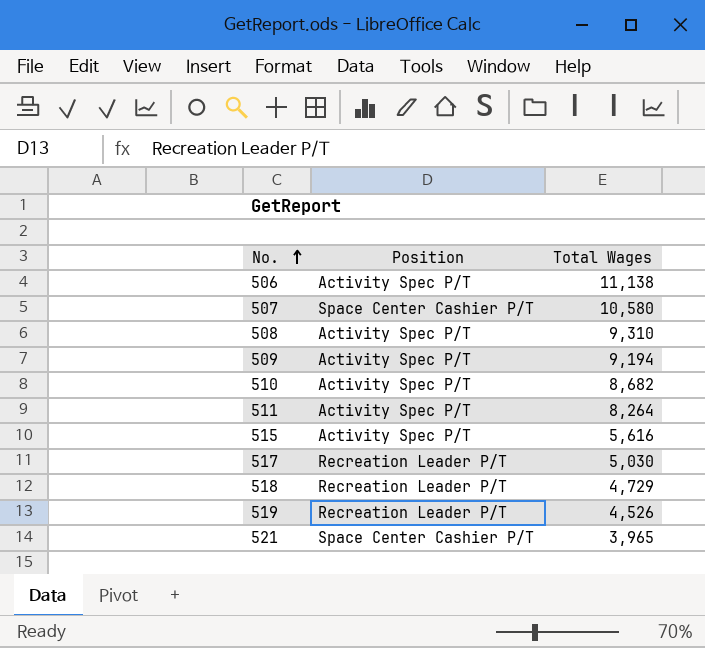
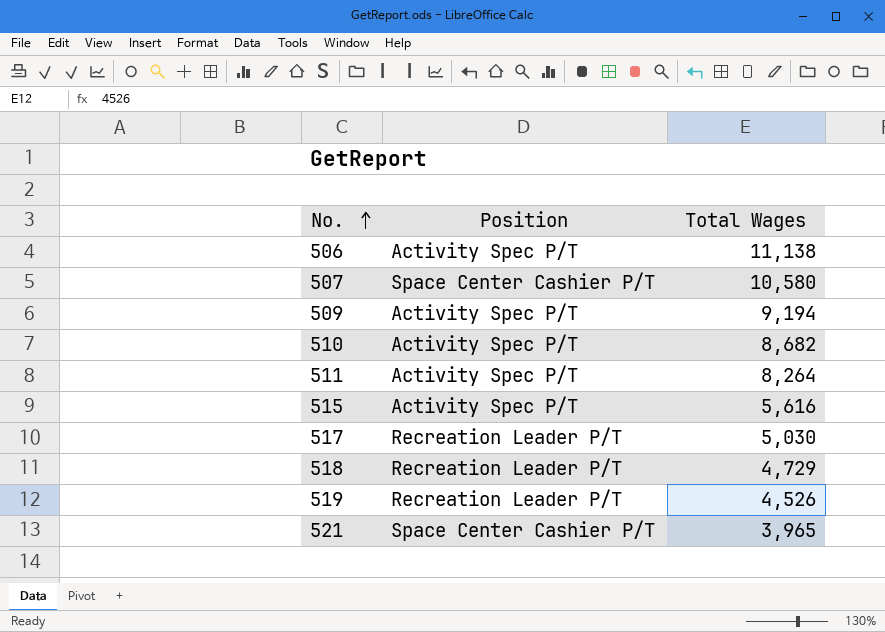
row 508: Activity Spec P/T | 9,310 -> none

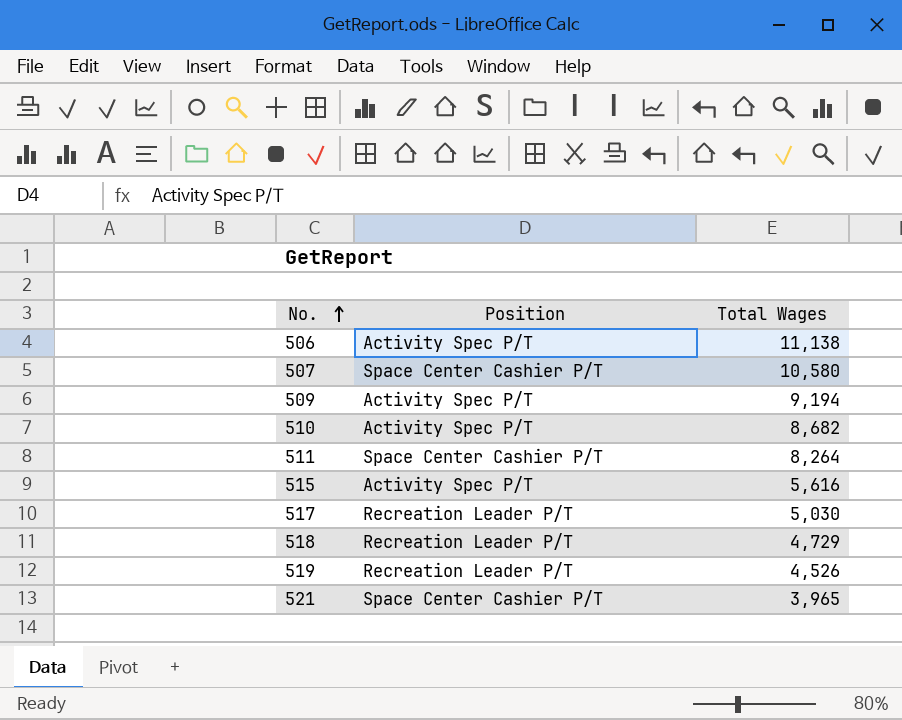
511 | Position: Activity Spec P/T -> Space Center Cashier P/T

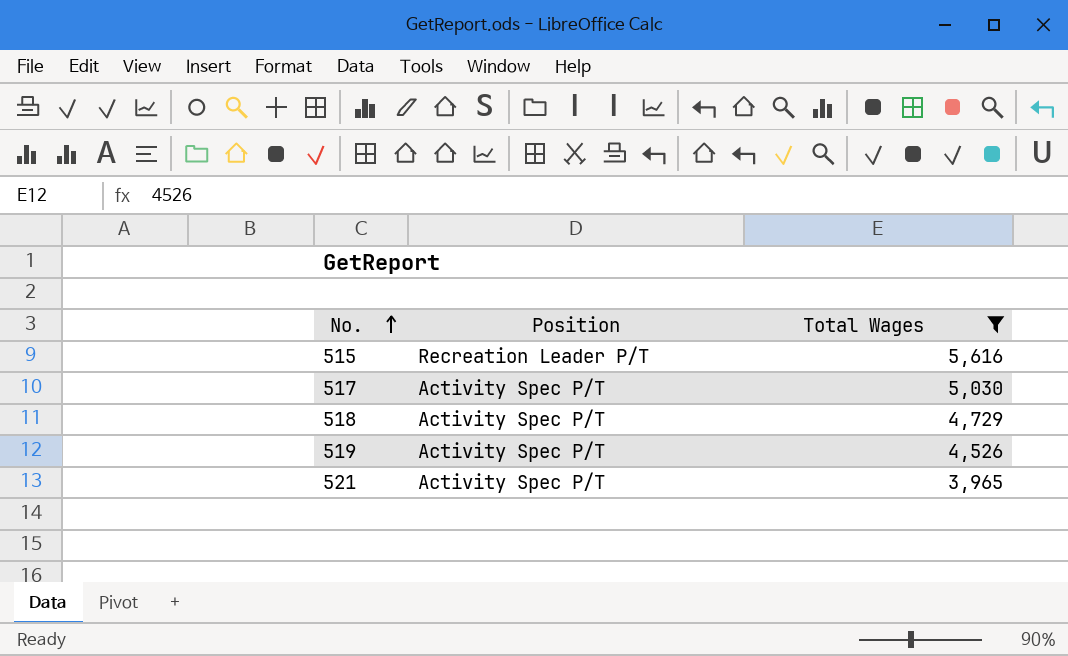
filter: none -> Total Wages <= 5,616
515 | Position: Activity Spec P/T -> Recreation Leader P/T
517 | Position: Recreation Leader P/T -> Activity Spec P/T
518 | Position: Recreation Leader P/T -> Activity Spec P/T
519 | Position: Recreation Leader P/T -> Activity Spec P/T
521 | Position: Space Center Cashier P/T -> Activity Spec P/T

